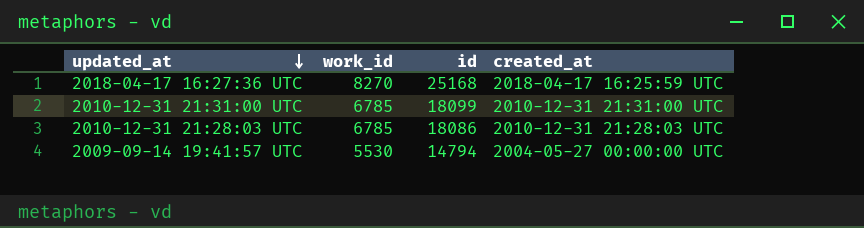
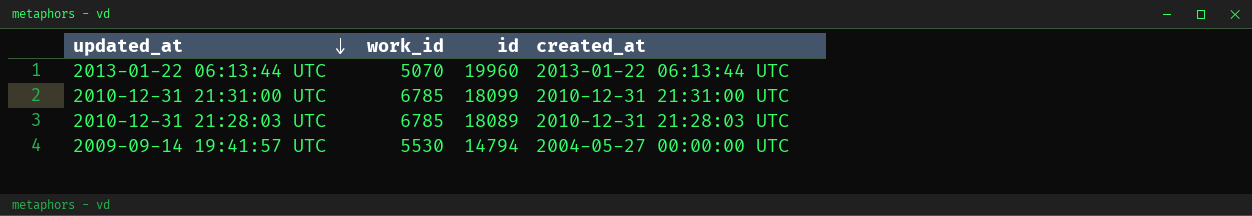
row 2018-04-17 16:27:36 UTC: 8270 | 25168 | 2018-04-17 16:25:59 UTC -> none
row 2013-01-22 06:13:44 UTC: none -> 5070 | 19960 | 2013-01-22 06:13:44 UTC
2010-12-31 21:28:03 UTC | id: 18086 -> 18089

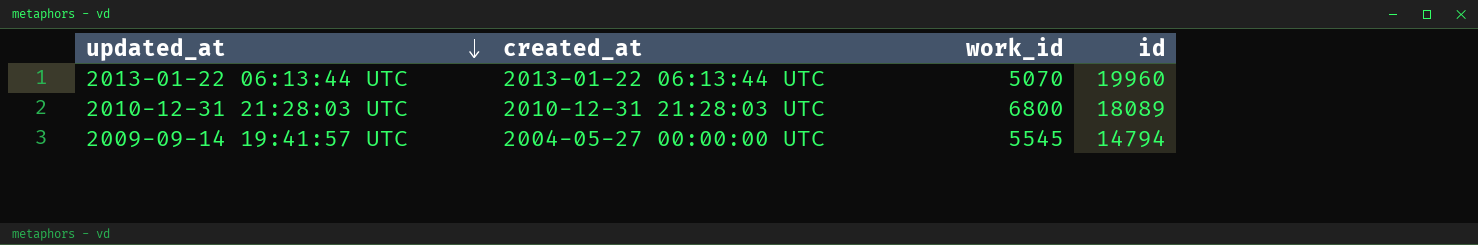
column created_at | position: 4 -> 2
row 2010-12-31 21:31:00 UTC: 6785 | 18099 | 2010-12-31 21:31:00 UTC -> none
2010-12-31 21:28:03 UTC | work_id: 6785 -> 6800
2009-09-14 19:41:57 UTC | work_id: 5530 -> 5545

